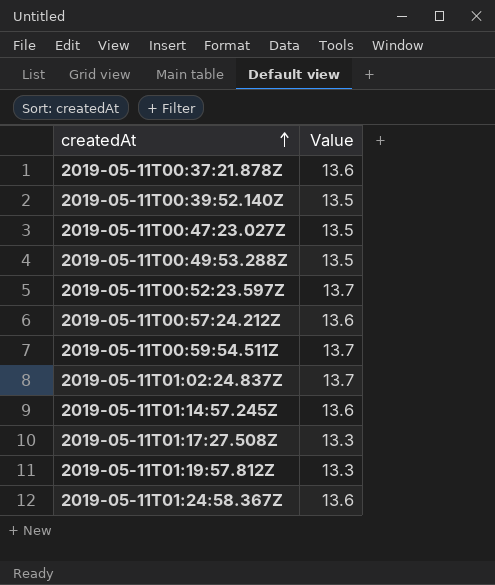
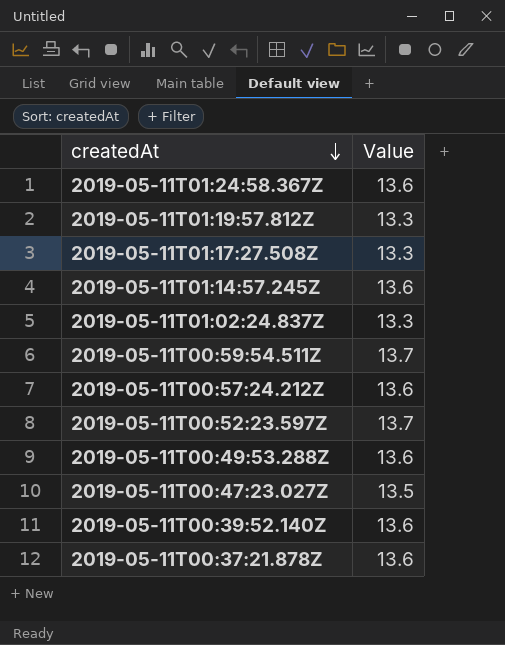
row order: createdAt ascending -> createdAt descending
2019-05-11T01:02:24.837Z | Value: 13.7 -> 13.3
2019-05-11T00:49:53.288Z | Value: 13.5 -> 13.6
2019-05-11T00:39:52.140Z | Value: 13.5 -> 13.6

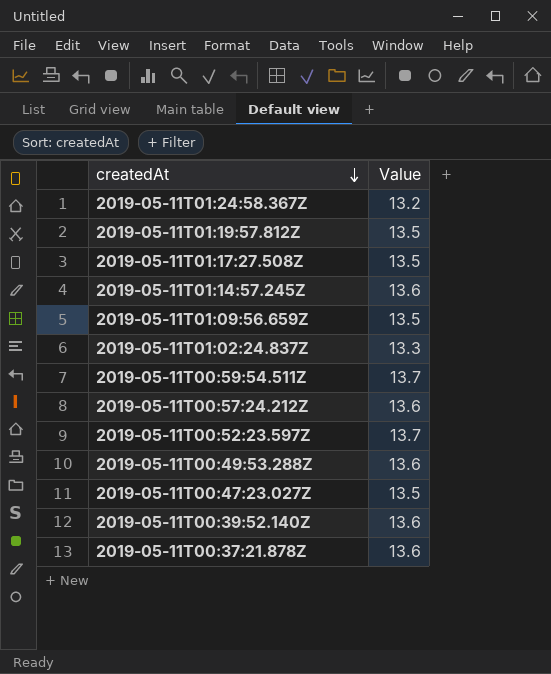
2019-05-11T01:24:58.367Z | Value: 13.6 -> 13.2
2019-05-11T01:19:57.812Z | Value: 13.3 -> 13.5
2019-05-11T01:17:27.508Z | Value: 13.3 -> 13.5
row 2019-05-11T01:09:56.659Z: none -> 13.5

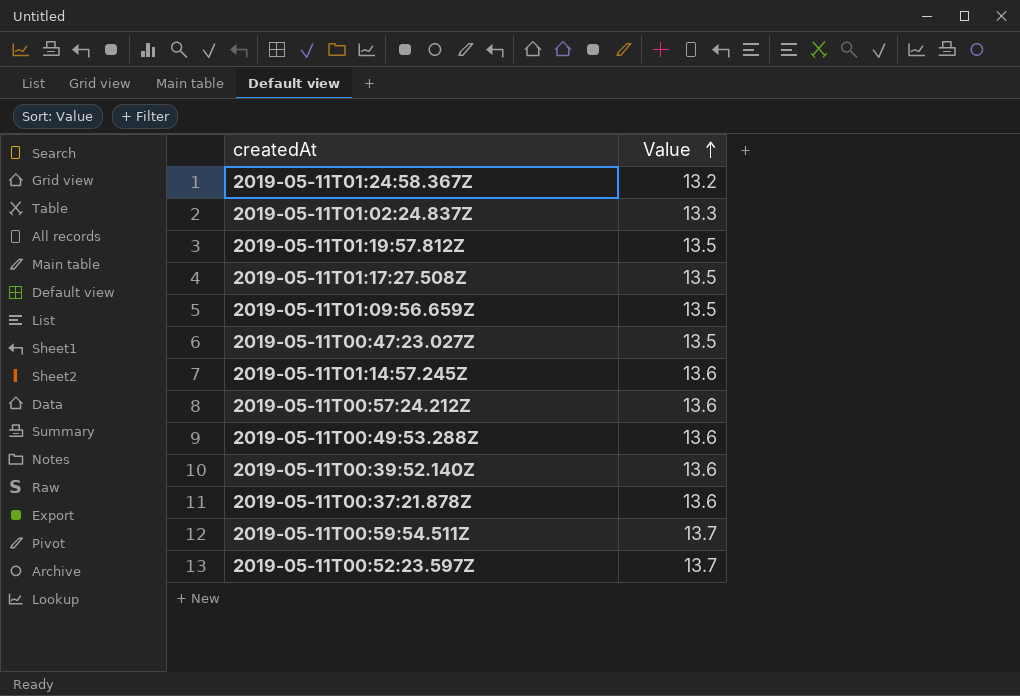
row order: createdAt descending -> Value ascending

